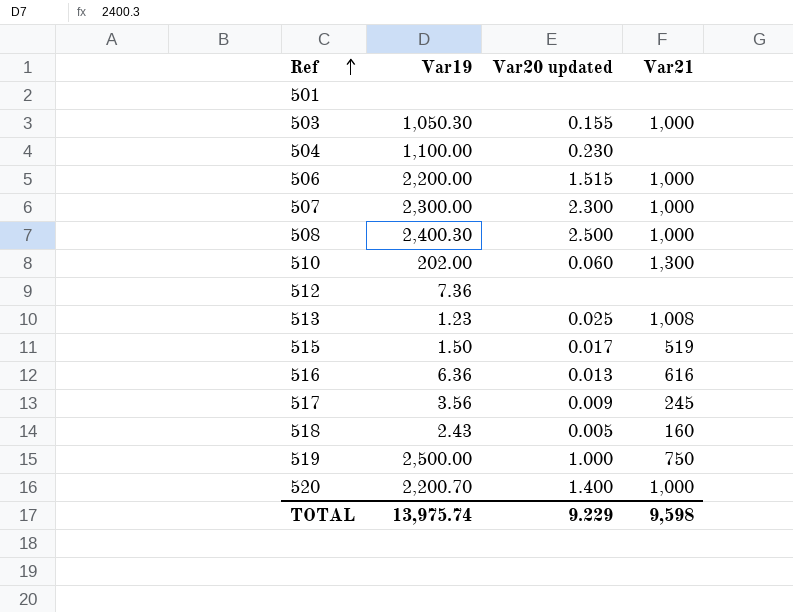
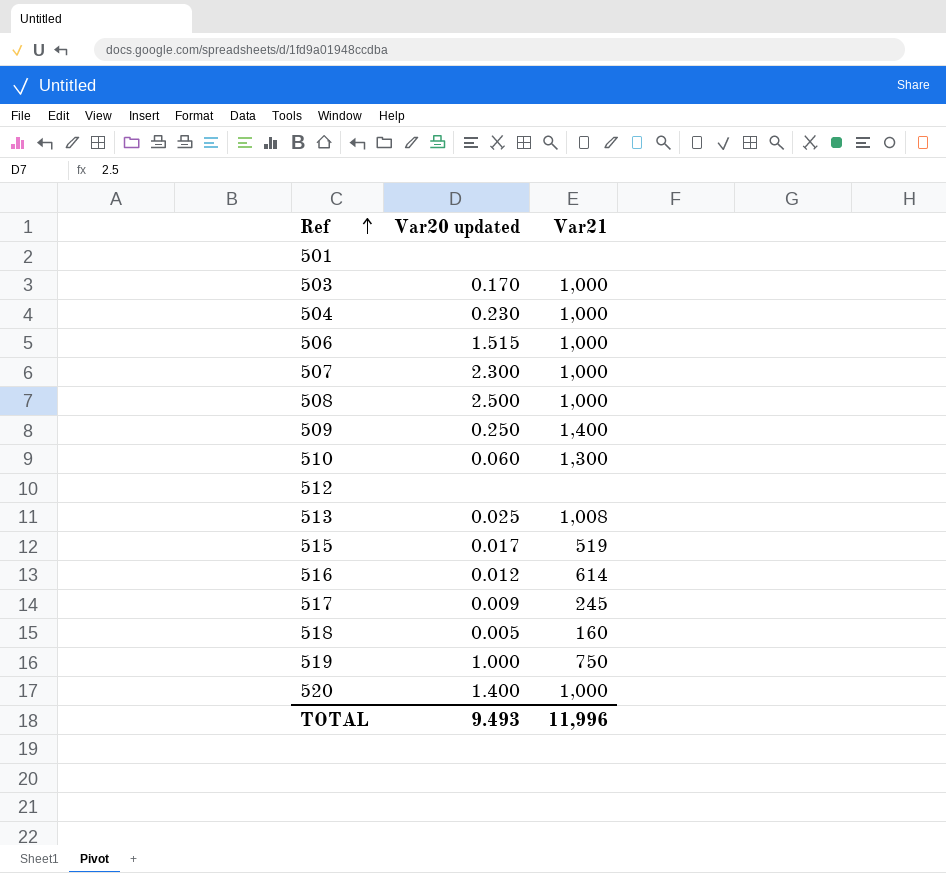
column Var19 | position: 2 -> none
503 | Var20 updated: 0.155 -> 0.170
504 | Var21: none -> 1,000
row 509: none -> 0.250 | 1,400
516 | Var20 updated: 0.013 -> 0.012
516 | Var21: 616 -> 614
TOTAL | Var20 updated: 9.229 -> 9.493
TOTAL | Var21: 9,598 -> 11,996

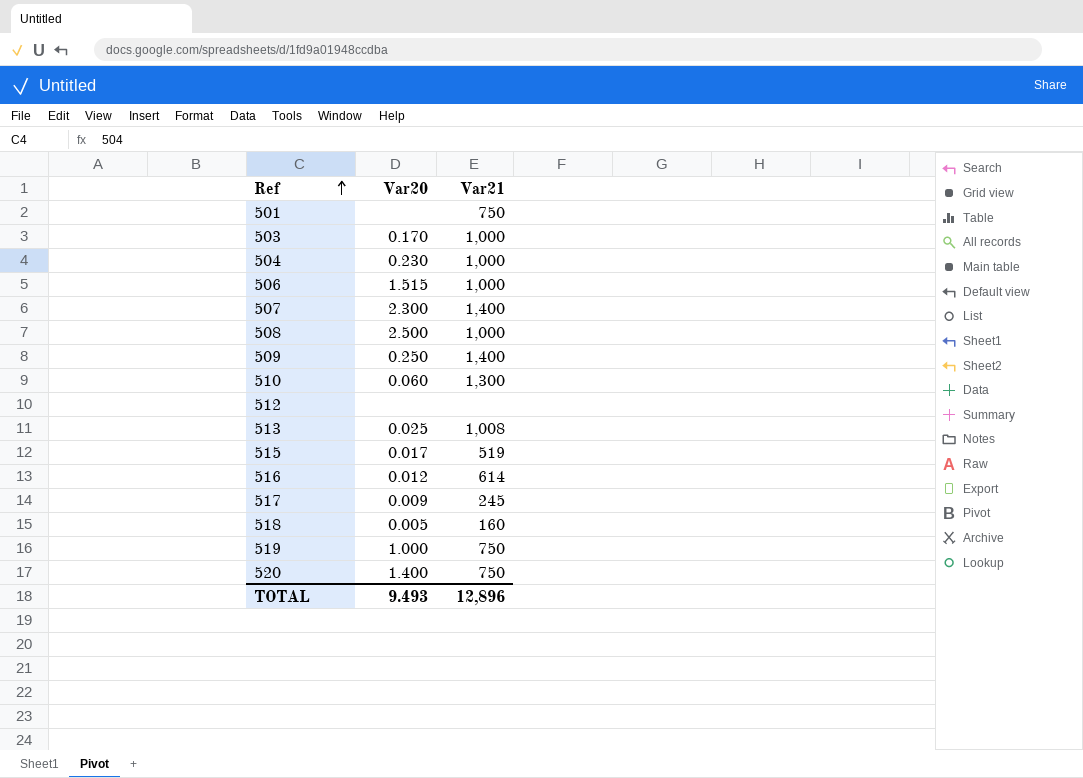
column name: Var20 updated -> Var20
501 | Var21: none -> 750
507 | Var21: 1,000 -> 1,400
520 | Var21: 1,000 -> 750
TOTAL | Var21: 11,996 -> 12,896

